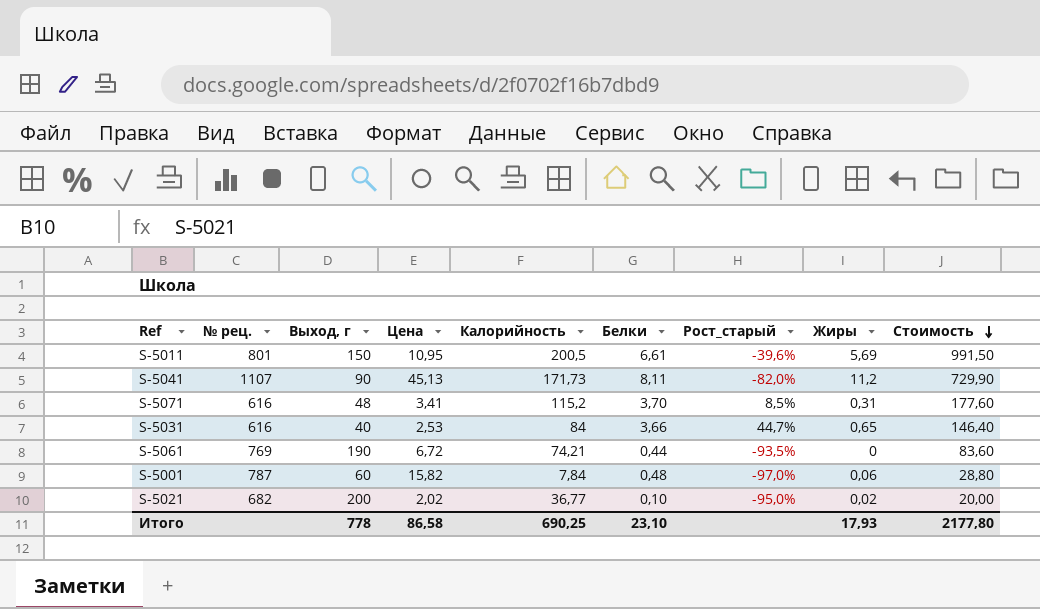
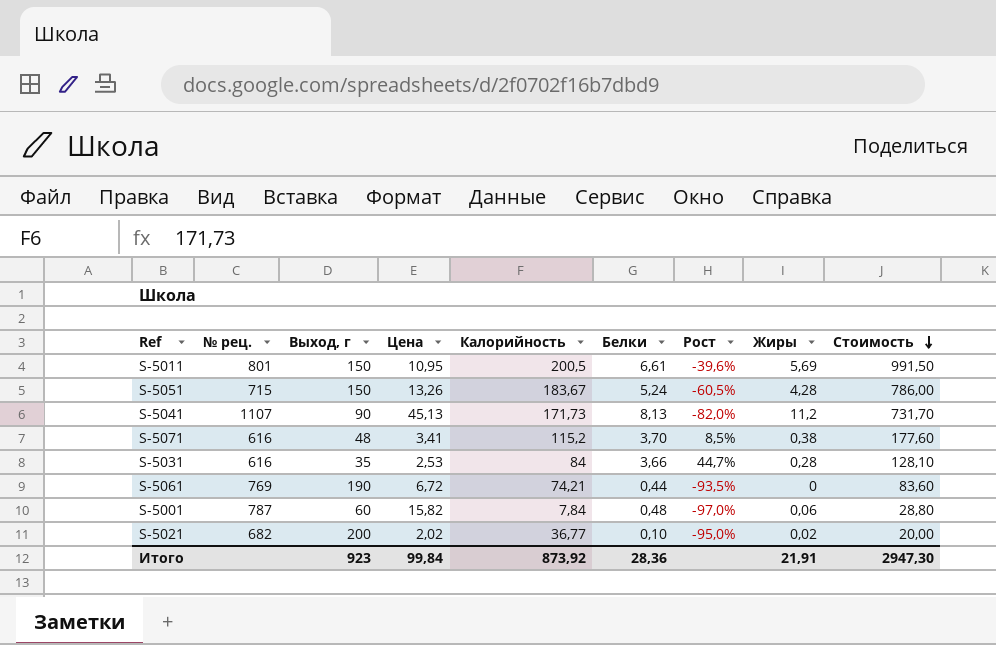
column name: Рост_старый -> Рост
row S-5051: none -> 715 | 150 | 13,26 | 183,67 | 5,24 | -60,5% | 4,28 | 786,00
S-5041 | Белки: 8,11 -> 8,13
S-5041 | Стоимость: 729,90 -> 731,70
S-5071 | Жиры: 0,31 -> 0,38
S-5031 | Выход, г: 40 -> 35
S-5031 | Жиры: 0,65 -> 0,28
S-5031 | Стоимость: 146,40 -> 128,10
Итого | Выход, г: 778 -> 923
Итого | Цена: 86,58 -> 99,84
Итого | Калорийность: 690,25 -> 873,92
Итого | Белки: 23,10 -> 28,36
Итого | Жиры: 17,93 -> 21,91
Итого | Стоимость: 2177,80 -> 2947,30

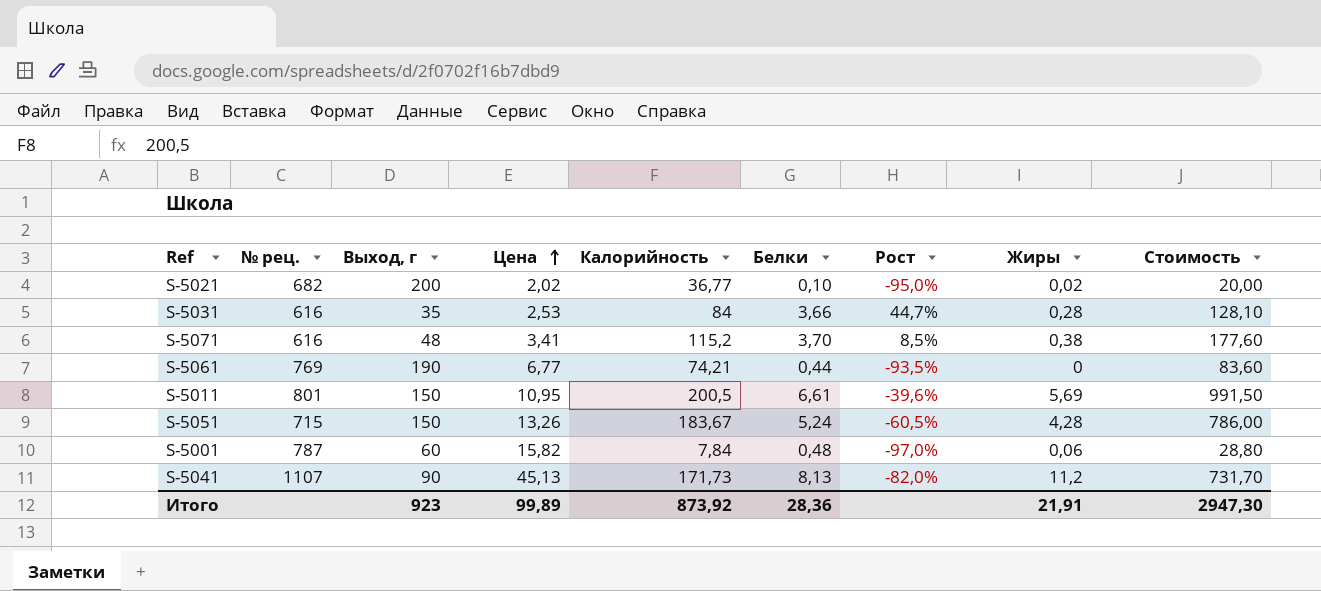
row order: Стоимость descending -> Цена ascending
S-5061 | Цена: 6,72 -> 6,77
Итого | Цена: 99,84 -> 99,89

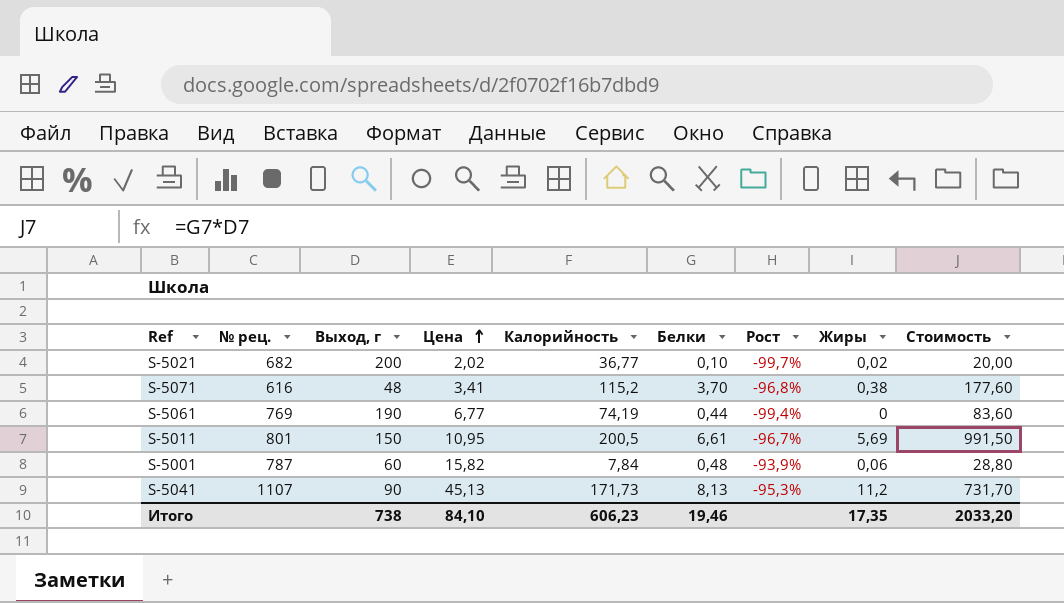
column Рост | formula: ([Белки] - [Цена]) / [Цена] -> ([Белки] - [Калорийность]) / [Калорийность]
row S-5031: 616 | 35 | 2,53 | 84 | 3,66 | 44,7% | 0,28 | 128,10 -> none
row S-5051: 715 | 150 | 13,26 | 183,67 | 5,24 | -60,5% | 4,28 | 786,00 -> none
S-5061 | Калорийность: 74,21 -> 74,19
Итого | Выход, г: 923 -> 738
Итого | Цена: 99,89 -> 84,10
Итого | Калорийность: 873,92 -> 606,23
Итого | Белки: 28,36 -> 19,46
Итого | Жиры: 21,91 -> 17,35
Итого | Стоимость: 2947,30 -> 2033,20

